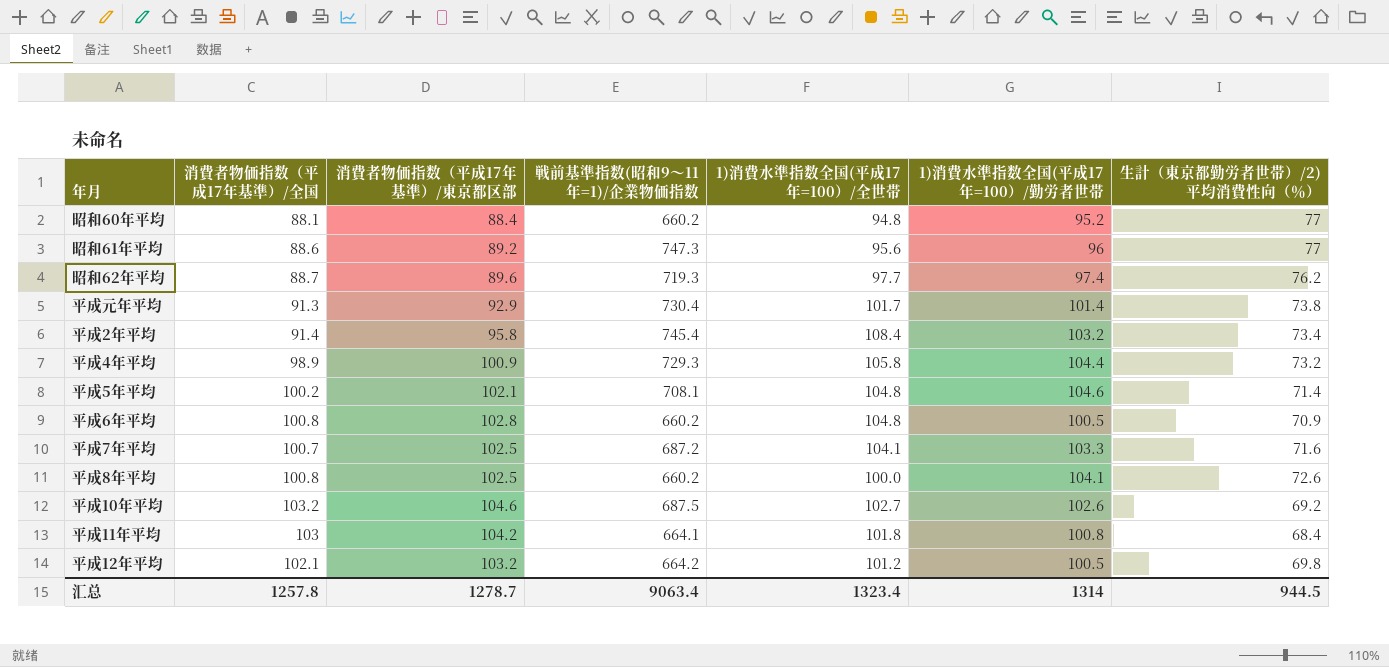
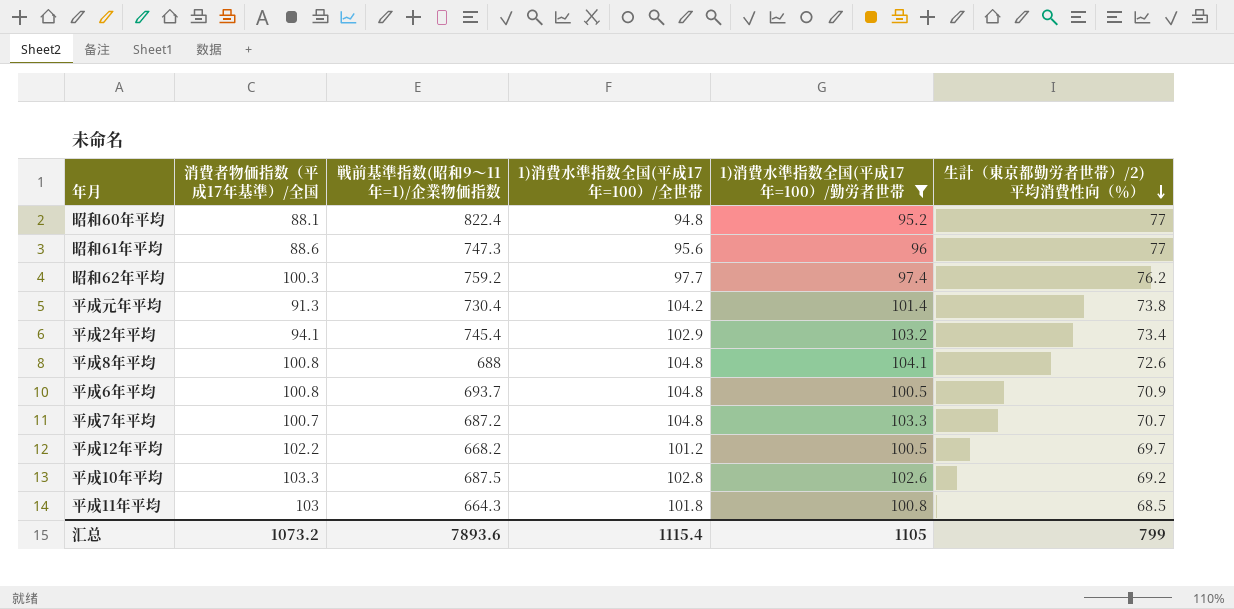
filter: none -> 1)消費水準指数全国(平成17年=100）/勤労者世帯 <= 104.1
row order: none -> 生計（東京都勤労者世帯）/2)平均消費性向（％） descending
column 消費者物価指数（平成17年基準）/東京都区部 | position: 3 -> none
昭和60年平均 | 戦前基準指数(昭和9～11年=1)/企業物価指数: 660.2 -> 822.4
昭和62年平均 | 消費者物価指数（平成17年基準）/全国: 88.7 -> 100.3
昭和62年平均 | 戦前基準指数(昭和9～11年=1)/企業物価指数: 719.3 -> 759.2
平成元年平均 | 1)消費水準指数全国(平成17年=100）/全世帯: 101.7 -> 104.2
平成2年平均 | 消費者物価指数（平成17年基準）/全国: 91.4 -> 94.1
平成2年平均 | 1)消費水準指数全国(平成17年=100）/全世帯: 108.4 -> 102.9
平成8年平均 | 戦前基準指数(昭和9～11年=1)/企業物価指数: 660.2 -> 688
平成8年平均 | 1)消費水準指数全国(平成17年=100）/全世帯: 100.0 -> 104.8
平成6年平均 | 戦前基準指数(昭和9～11年=1)/企業物価指数: 660.2 -> 693.7
平成7年平均 | 1)消費水準指数全国(平成17年=100）/全世帯: 104.1 -> 104.8
平成7年平均 | 生計（東京都勤労者世帯）/2)平均消費性向（％）: 71.6 -> 70.7
平成12年平均 | 消費者物価指数（平成17年基準）/全国: 102.1 -> 102.2
平成12年平均 | 戦前基準指数(昭和9～11年=1)/企業物価指数: 664.2 -> 668.2
平成12年平均 | 生計（東京都勤労者世帯）/2)平均消費性向（％）: 69.8 -> 69.7
平成10年平均 | 消費者物価指数（平成17年基準）/全国: 103.2 -> 103.3
平成10年平均 | 1)消費水準指数全国(平成17年=100）/全世帯: 102.7 -> 102.8
平成11年平均 | 戦前基準指数(昭和9～11年=1)/企業物価指数: 664.1 -> 664.3
平成11年平均 | 生計（東京都勤労者世帯）/2)平均消費性向（％）: 68.4 -> 68.5
汇总 | 消費者物価指数（平成17年基準）/全国: 1257.8 -> 1073.2
汇总 | 戦前基準指数(昭和9～11年=1)/企業物価指数: 9063.4 -> 7893.6
汇总 | 1)消費水準指数全国(平成17年=100）/全世帯: 1323.4 -> 1115.4
汇总 | 1)消費水準指数全国(平成17年=100）/勤労者世帯: 1314 -> 1105
汇总 | 生計（東京都勤労者世帯）/2)平均消費性向（％）: 944.5 -> 799

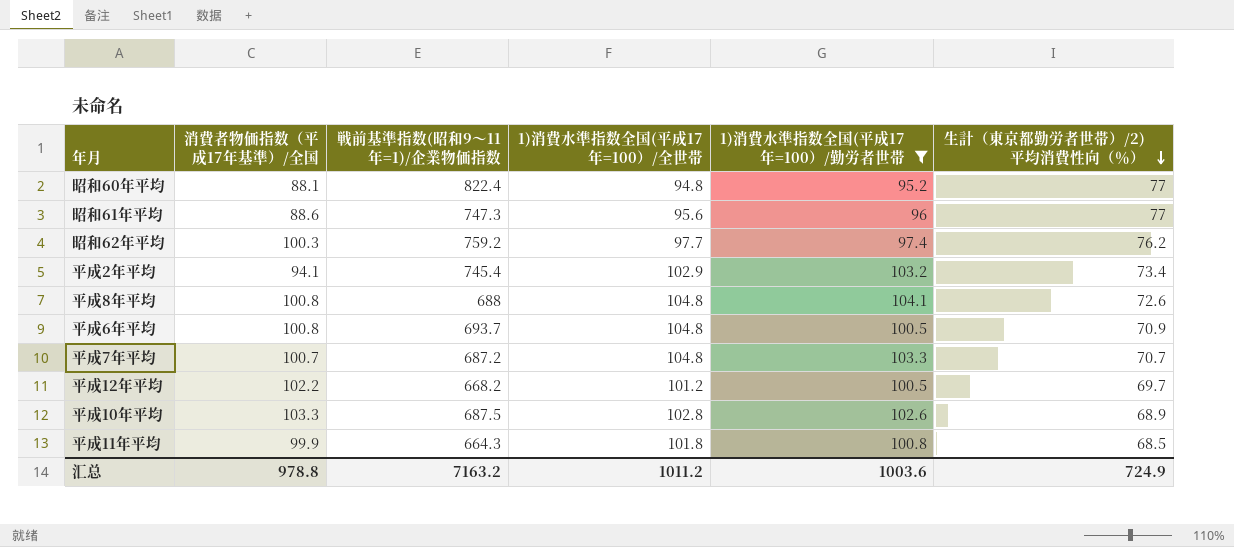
row 平成元年平均: 91.3 | 730.4 | 104.2 | 101.4 | 73.8 -> none
平成10年平均 | 生計（東京都勤労者世帯）/2)平均消費性向（％）: 69.2 -> 68.9
平成11年平均 | 消費者物価指数（平成17年基準）/全国: 103 -> 99.9
汇总 | 消費者物価指数（平成17年基準）/全国: 1073.2 -> 978.8
汇总 | 戦前基準指数(昭和9～11年=1)/企業物価指数: 7893.6 -> 7163.2
汇总 | 1)消費水準指数全国(平成17年=100）/全世帯: 1115.4 -> 1011.2
汇总 | 1)消費水準指数全国(平成17年=100）/勤労者世帯: 1105 -> 1003.6
汇总 | 生計（東京都勤労者世帯）/2)平均消費性向（％）: 799 -> 724.9

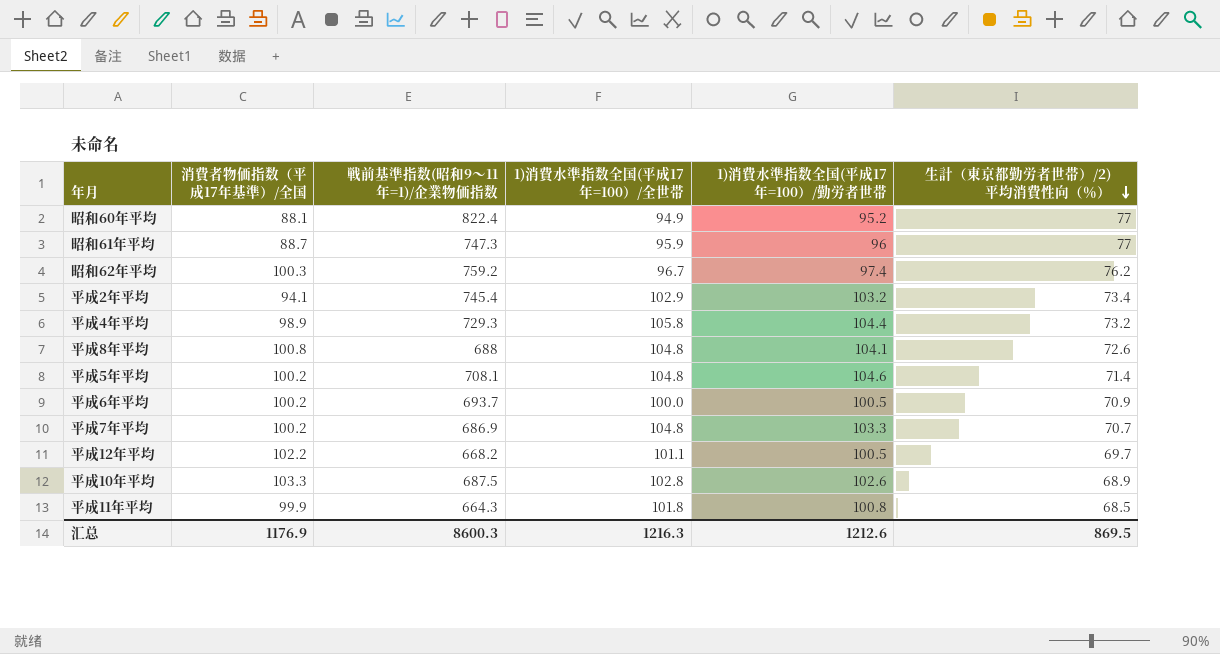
filter: 1)消費水準指数全国(平成17年=100）/勤労者世帯 <= 104.1 -> none
昭和60年平均 | 1)消費水準指数全国(平成17年=100）/全世帯: 94.8 -> 94.9
昭和61年平均 | 消費者物価指数（平成17年基準）/全国: 88.6 -> 88.7
昭和61年平均 | 1)消費水準指数全国(平成17年=100）/全世帯: 95.6 -> 95.9
昭和62年平均 | 1)消費水準指数全国(平成17年=100）/全世帯: 97.7 -> 96.7
平成6年平均 | 消費者物価指数（平成17年基準）/全国: 100.8 -> 100.2
平成6年平均 | 1)消費水準指数全国(平成17年=100）/全世帯: 104.8 -> 100.0
平成7年平均 | 消費者物価指数（平成17年基準）/全国: 100.7 -> 100.2
平成7年平均 | 戦前基準指数(昭和9～11年=1)/企業物価指数: 687.2 -> 686.9
平成12年平均 | 1)消費水準指数全国(平成17年=100）/全世帯: 101.2 -> 101.1
汇总 | 消費者物価指数（平成17年基準）/全国: 978.8 -> 1176.9
汇总 | 戦前基準指数(昭和9～11年=1)/企業物価指数: 7163.2 -> 8600.3
汇总 | 1)消費水準指数全国(平成17年=100）/全世帯: 1011.2 -> 1216.3
汇总 | 1)消費水準指数全国(平成17年=100）/勤労者世帯: 1003.6 -> 1212.6
汇总 | 生計（東京都勤労者世帯）/2)平均消費性向（％）: 724.9 -> 869.5

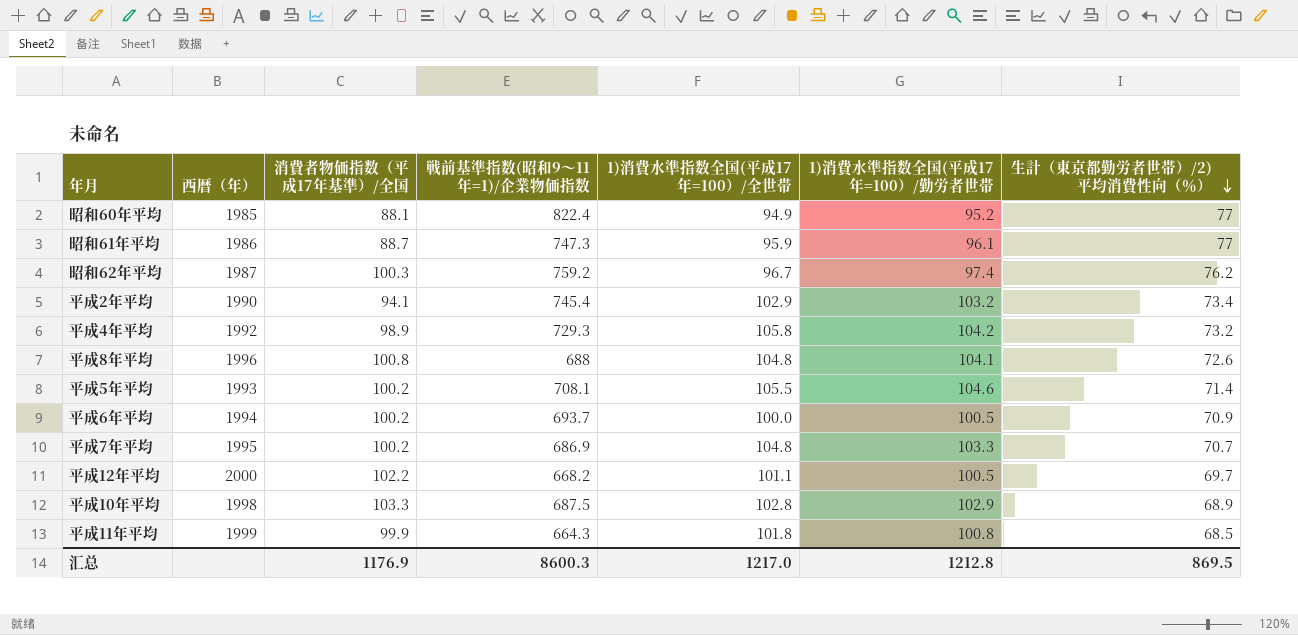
column 西暦（年） | position: none -> 2
昭和61年平均 | 1)消費水準指数全国(平成17年=100）/勤労者世帯: 96 -> 96.1
平成4年平均 | 1)消費水準指数全国(平成17年=100）/勤労者世帯: 104.4 -> 104.2
平成5年平均 | 1)消費水準指数全国(平成17年=100）/全世帯: 104.8 -> 105.5
平成10年平均 | 1)消費水準指数全国(平成17年=100）/勤労者世帯: 102.6 -> 102.9
汇总 | 1)消費水準指数全国(平成17年=100）/全世帯: 1216.3 -> 1217.0
汇总 | 1)消費水準指数全国(平成17年=100）/勤労者世帯: 1212.6 -> 1212.8

